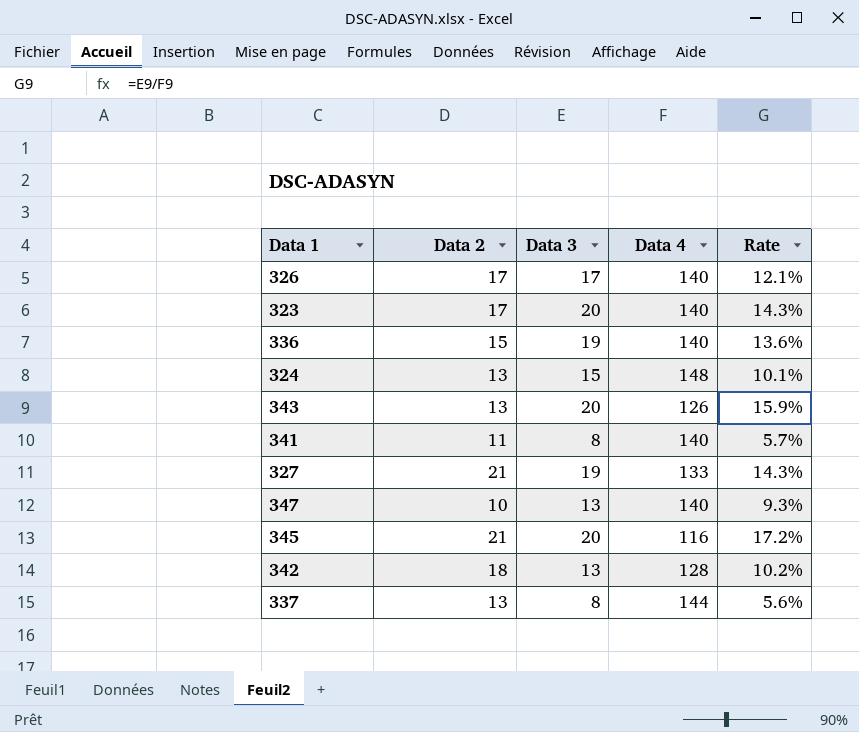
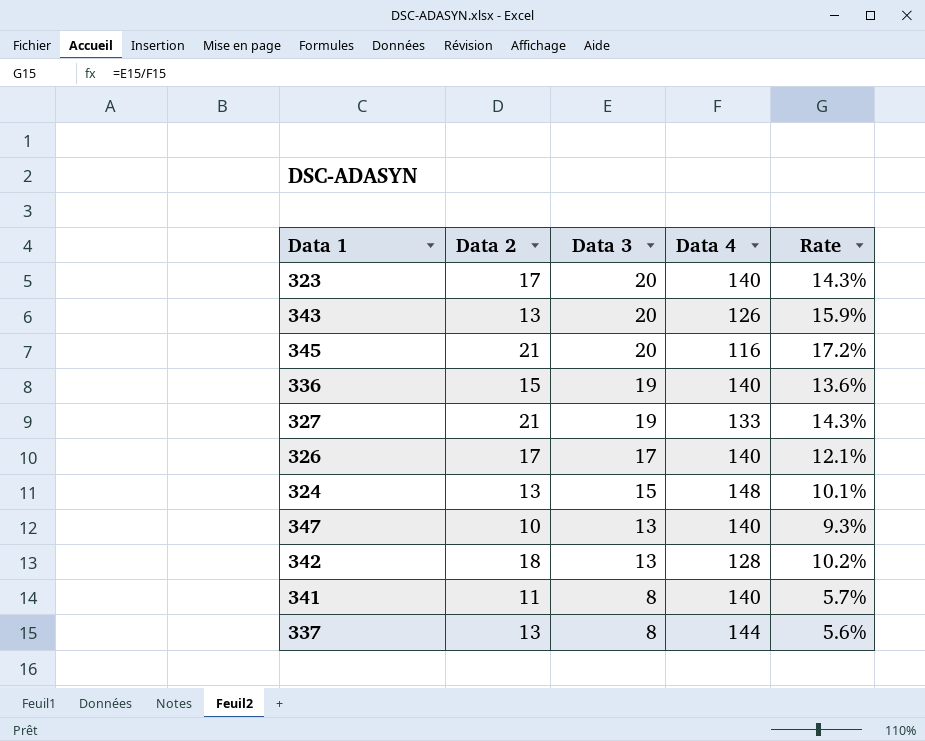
row order: none -> Data 3 descending

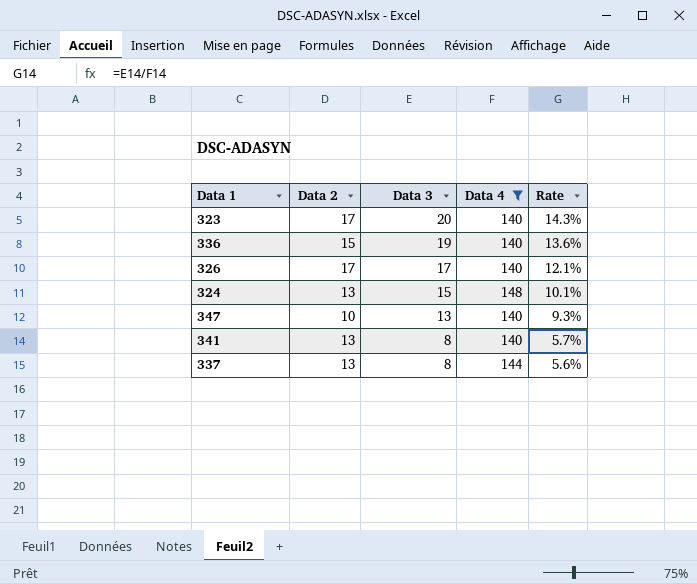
filter: none -> Data 4 >= 140
341 | Data 2: 11 -> 13

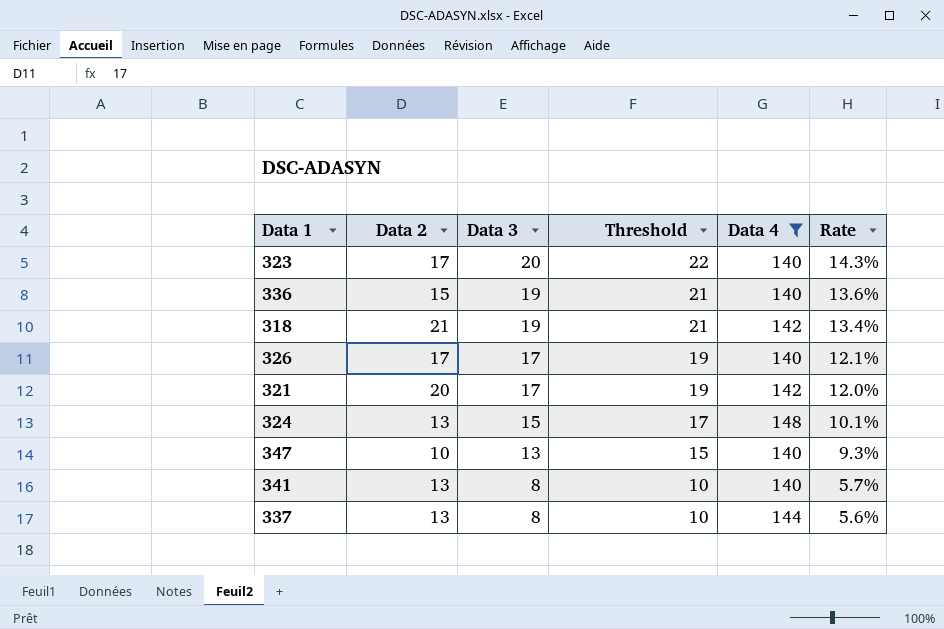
column Threshold | formula: none -> [Data 3] + 2
row 318: none -> 21 | 19 | 21 | 142 | 13.4%
row 321: none -> 20 | 17 | 19 | 142 | 12.0%

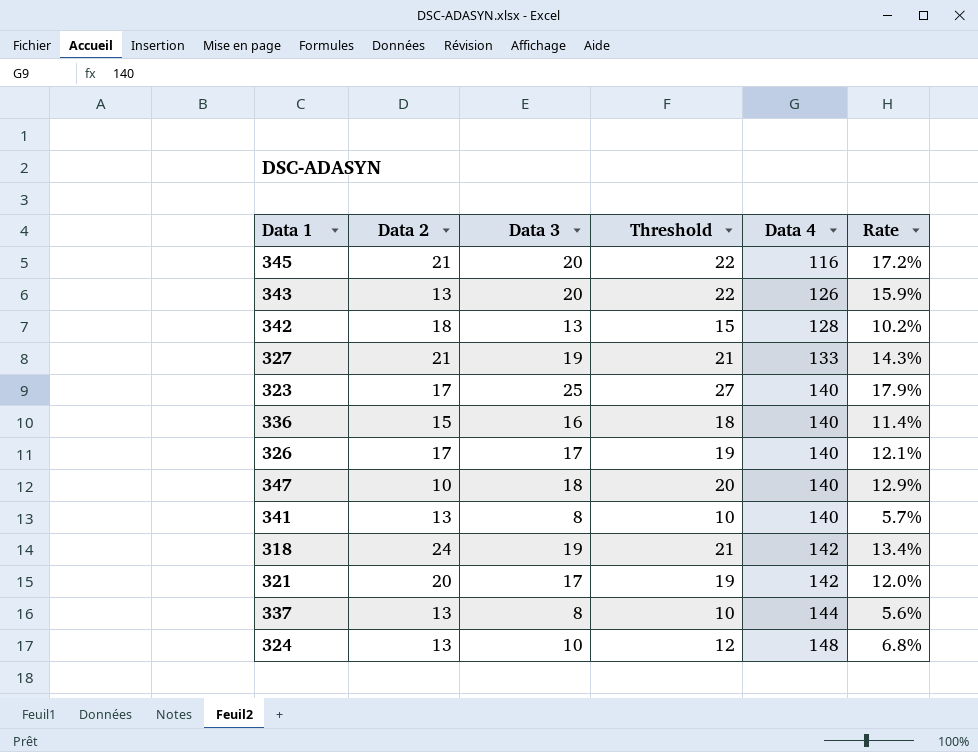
filter: Data 4 >= 140 -> none
row order: Data 3 descending -> Data 4 ascending
323 | Data 3: 20 -> 25
323 | Threshold: 22 -> 27
323 | Rate: 14.3% -> 17.9%
336 | Data 3: 19 -> 16
336 | Threshold: 21 -> 18
336 | Rate: 13.6% -> 11.4%
347 | Data 3: 13 -> 18
347 | Threshold: 15 -> 20
347 | Rate: 9.3% -> 12.9%
318 | Data 2: 21 -> 24
324 | Data 3: 15 -> 10
324 | Threshold: 17 -> 12
324 | Rate: 10.1% -> 6.8%

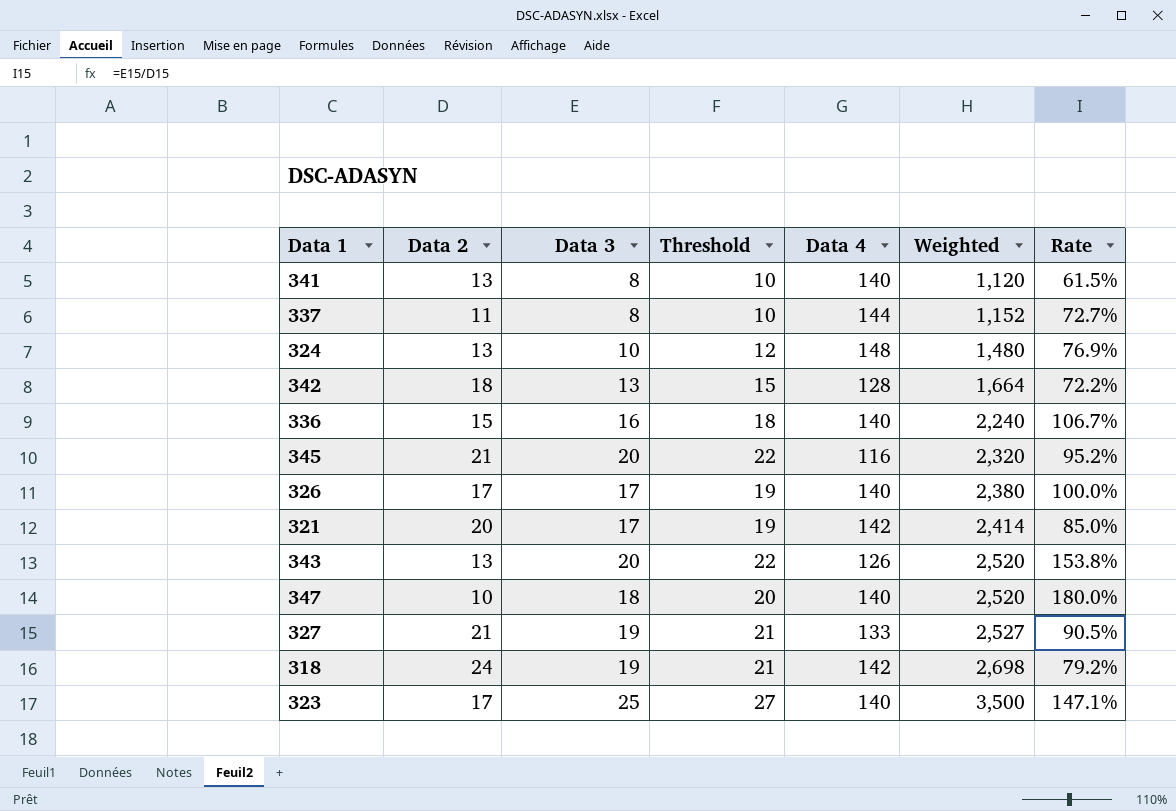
row order: Data 4 ascending -> Weighted ascending
column Weighted | formula: none -> [Data 3] * [Data 4]
column Rate | formula: [Data 3] / [Data 4] -> [Data 3] / [Data 2]
337 | Data 2: 13 -> 11

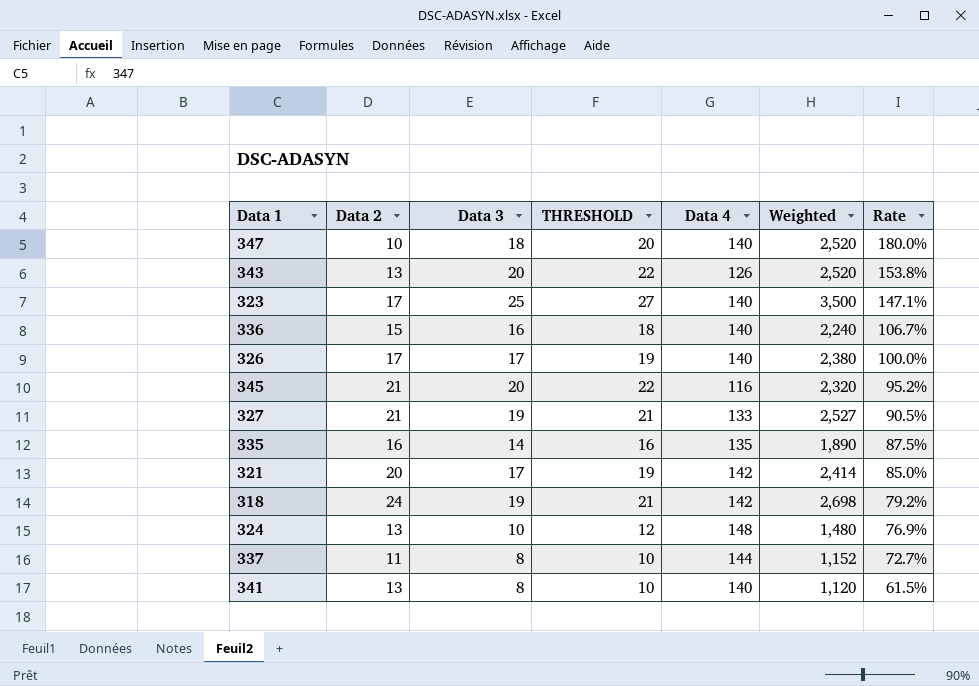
row order: Weighted ascending -> Rate descending
column name: Threshold -> THRESHOLD
row 342: 18 | 13 | 15 | 128 | 1,664 | 72.2% -> none
row 335: none -> 16 | 14 | 16 | 135 | 1,890 | 87.5%

